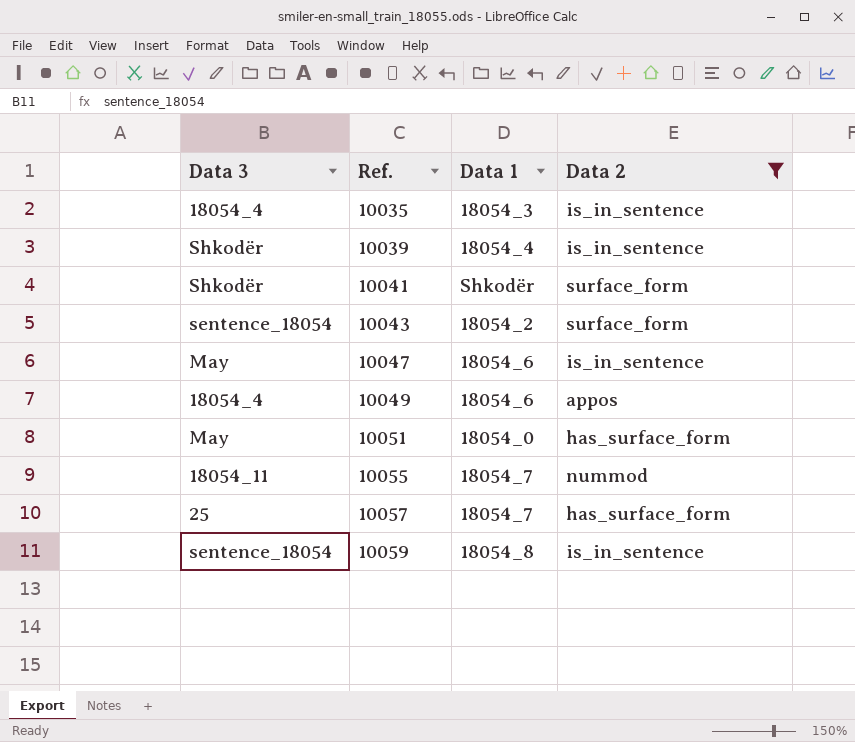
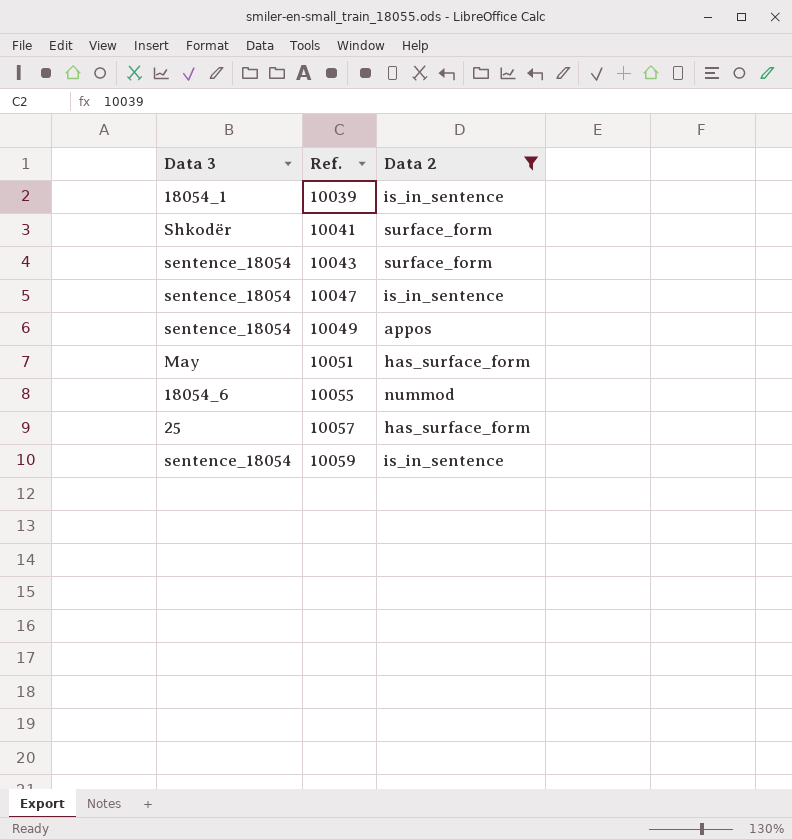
column Data 1 | position: 3 -> none
row 10035: 18054_4 | 18054_3 | is_in_sentence -> none
10039 | Data 3: Shkodër -> 18054_1
10047 | Data 3: May -> sentence_18054
10049 | Data 3: 18054_4 -> sentence_18054
10055 | Data 3: 18054_11 -> 18054_6

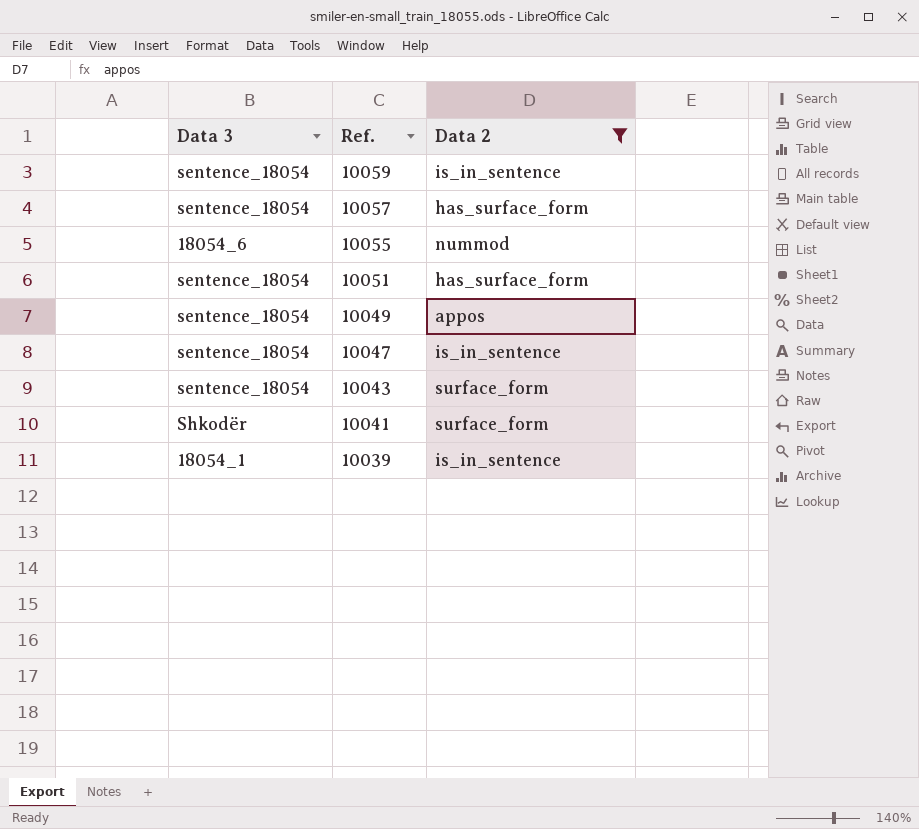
row order: Ref. ascending -> Ref. descending
10057 | Data 3: 25 -> sentence_18054
10051 | Data 3: May -> sentence_18054

